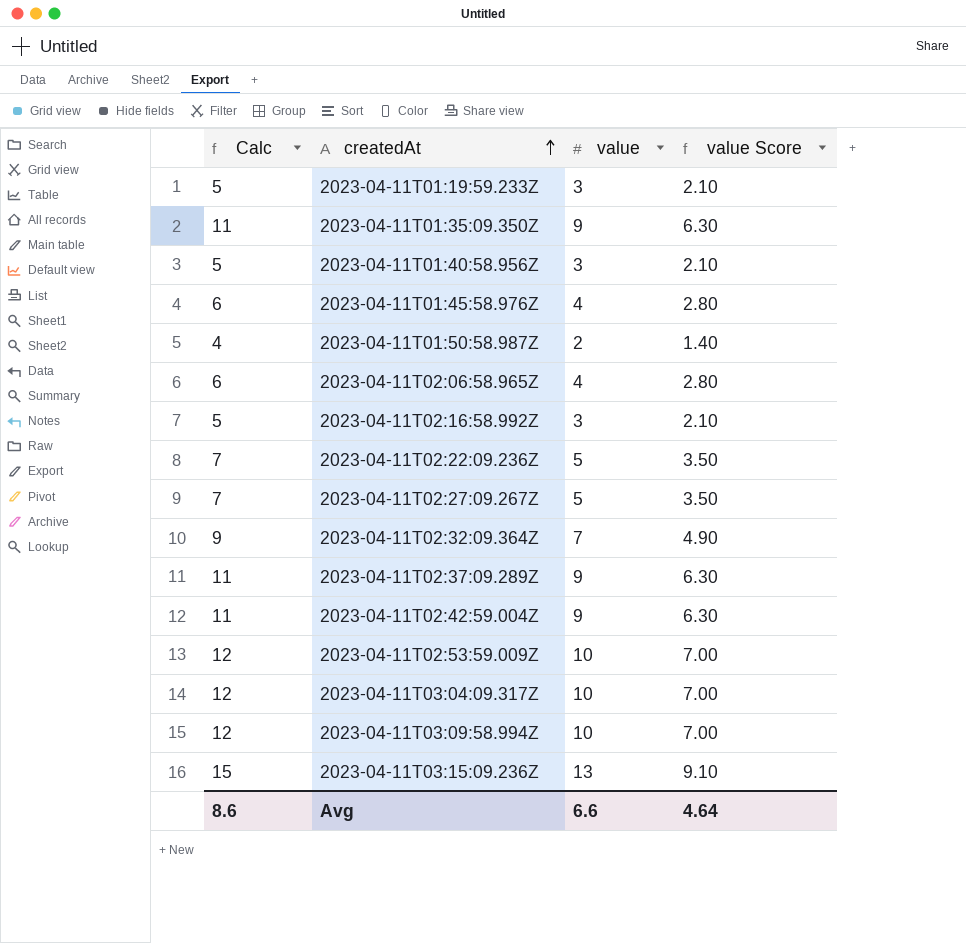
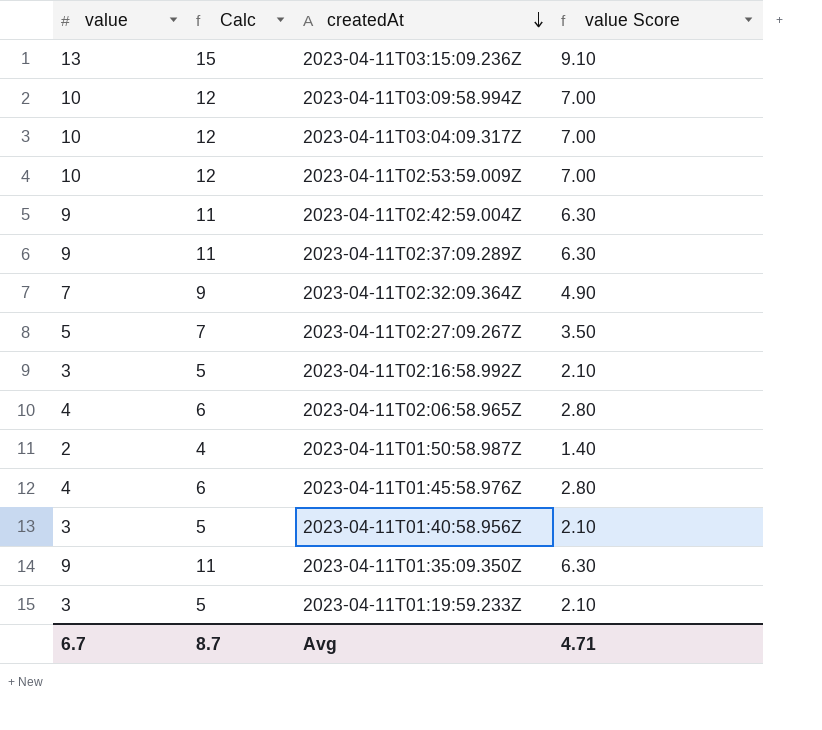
row order: createdAt ascending -> createdAt descending
column value | position: 3 -> 1
row 2023-04-11T02:22:09.236Z: 7 | 5 | 3.50 -> none
Avg | value: 6.6 -> 6.7
Avg | Calc: 8.6 -> 8.7
Avg | value Score: 4.64 -> 4.71

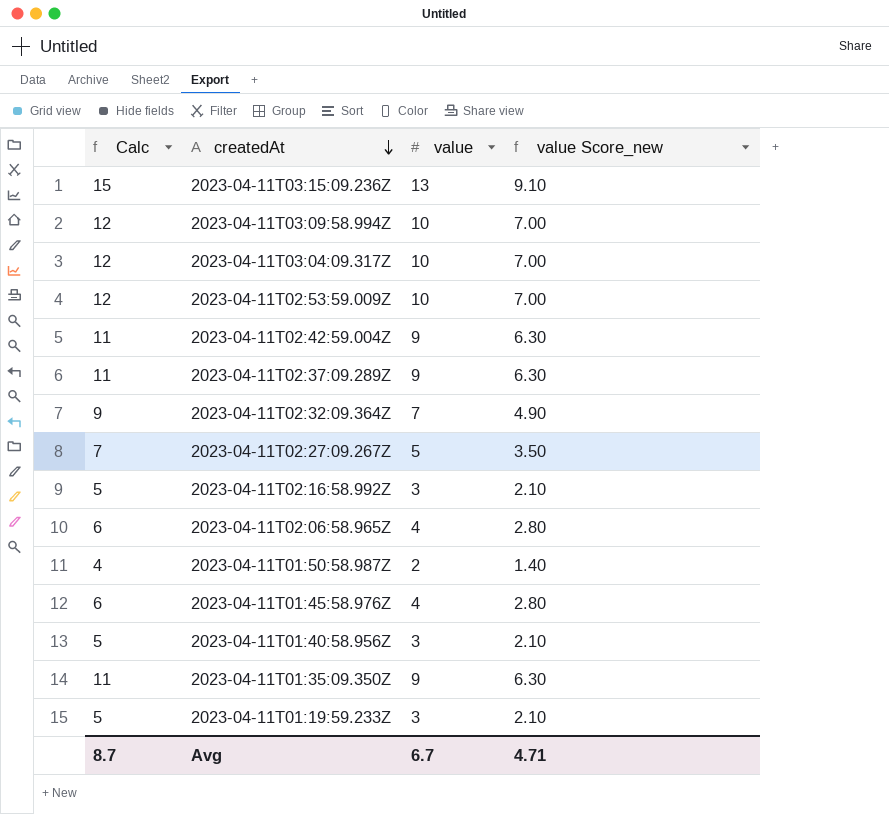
column value | position: 1 -> 3
column name: value Score -> value Score_new

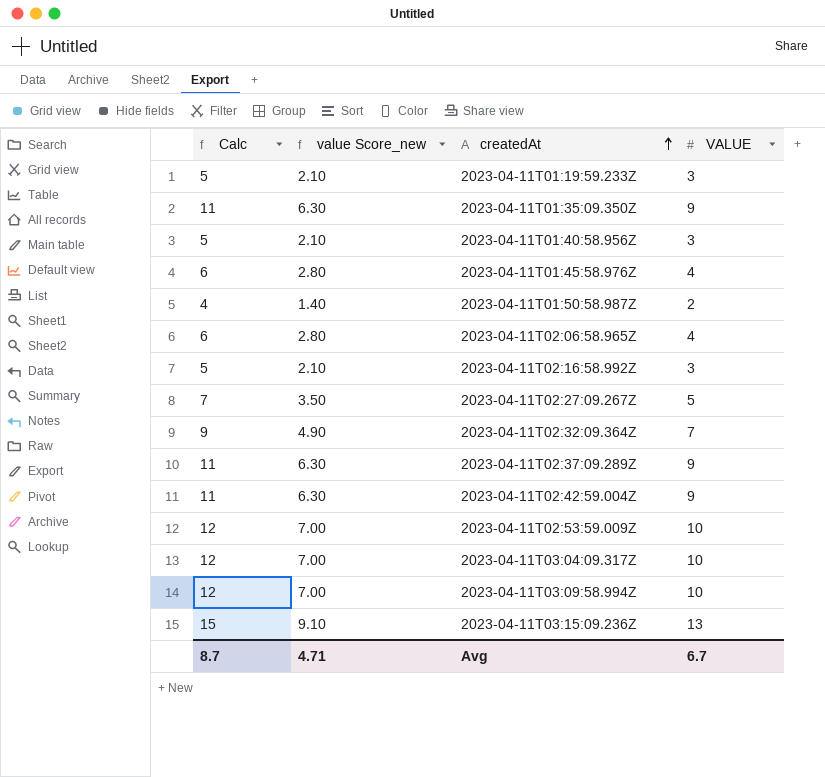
row order: createdAt descending -> createdAt ascending
column value Score_new | position: 4 -> 2
column name: value -> VALUE

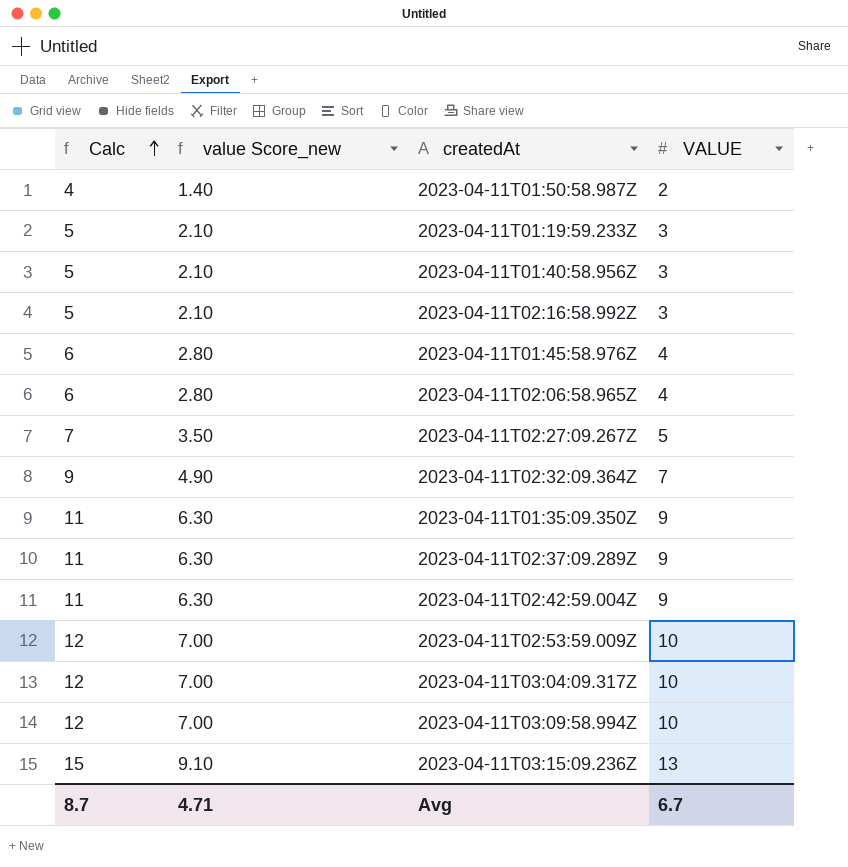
row order: createdAt ascending -> Calc ascending

